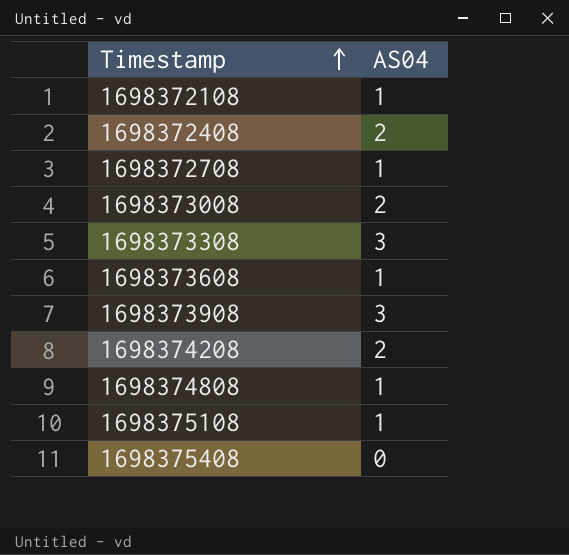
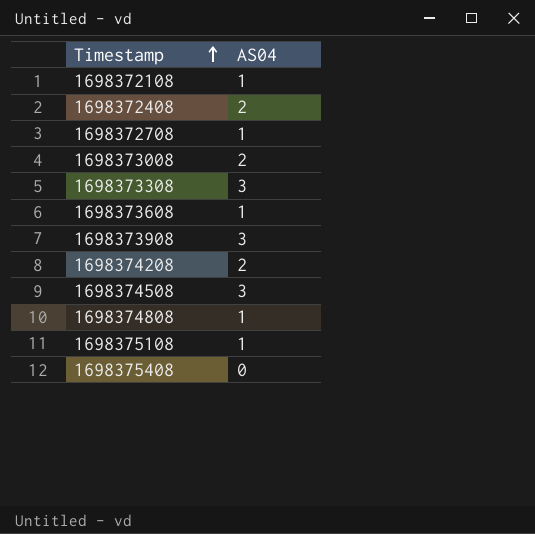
row 1698374508: none -> 3

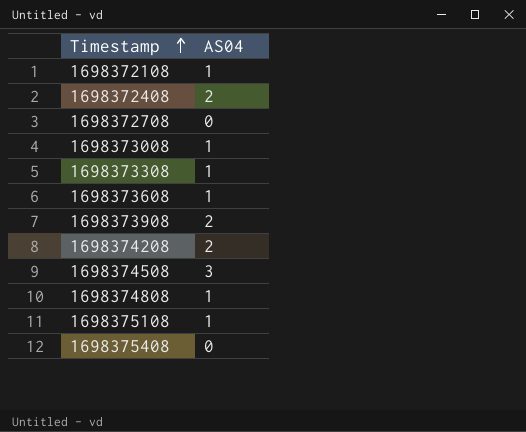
1698372708 | AS04: 1 -> 0
1698373008 | AS04: 2 -> 1
1698373308 | AS04: 3 -> 1
1698373908 | AS04: 3 -> 2

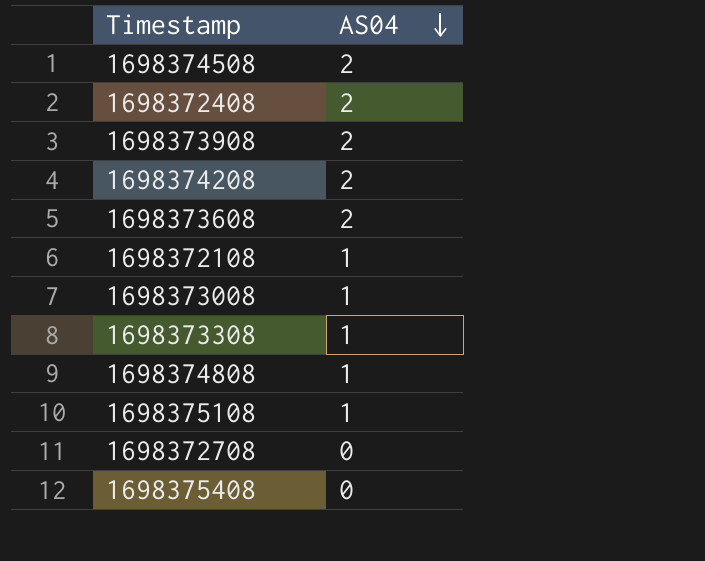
row order: Timestamp ascending -> AS04 descending
1698374508 | AS04: 3 -> 2
1698373608 | AS04: 1 -> 2

